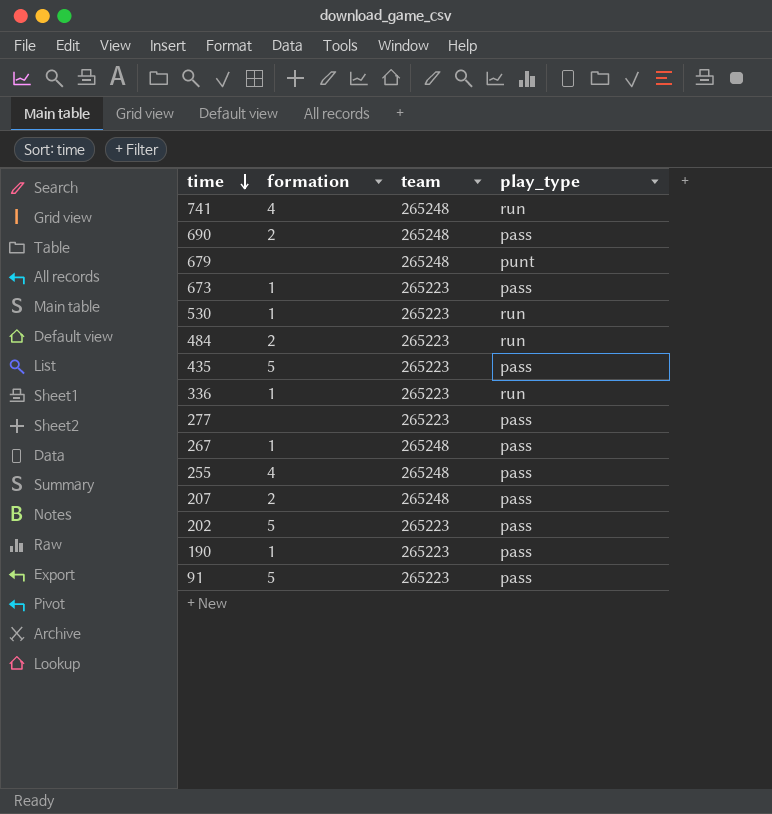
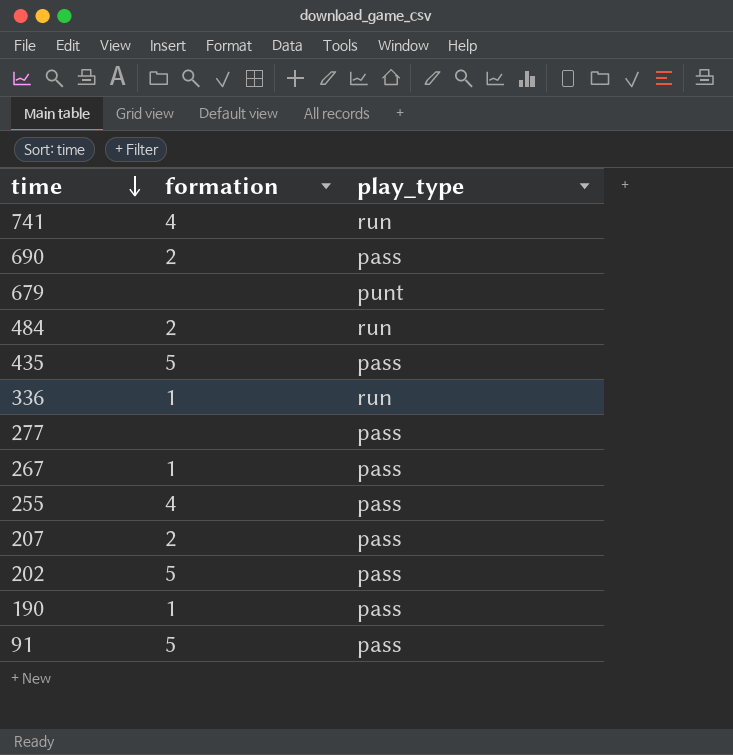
column team | position: 3 -> none
row 673: 1 | 265223 | pass -> none
row 530: 1 | 265223 | run -> none

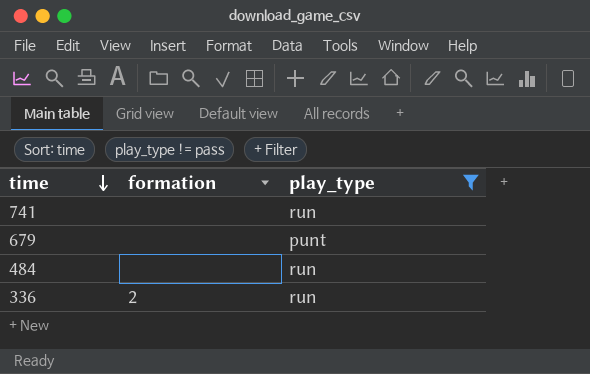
filter: none -> play_type != pass
741 | formation: 4 -> none
484 | formation: 2 -> none
336 | formation: 1 -> 2

